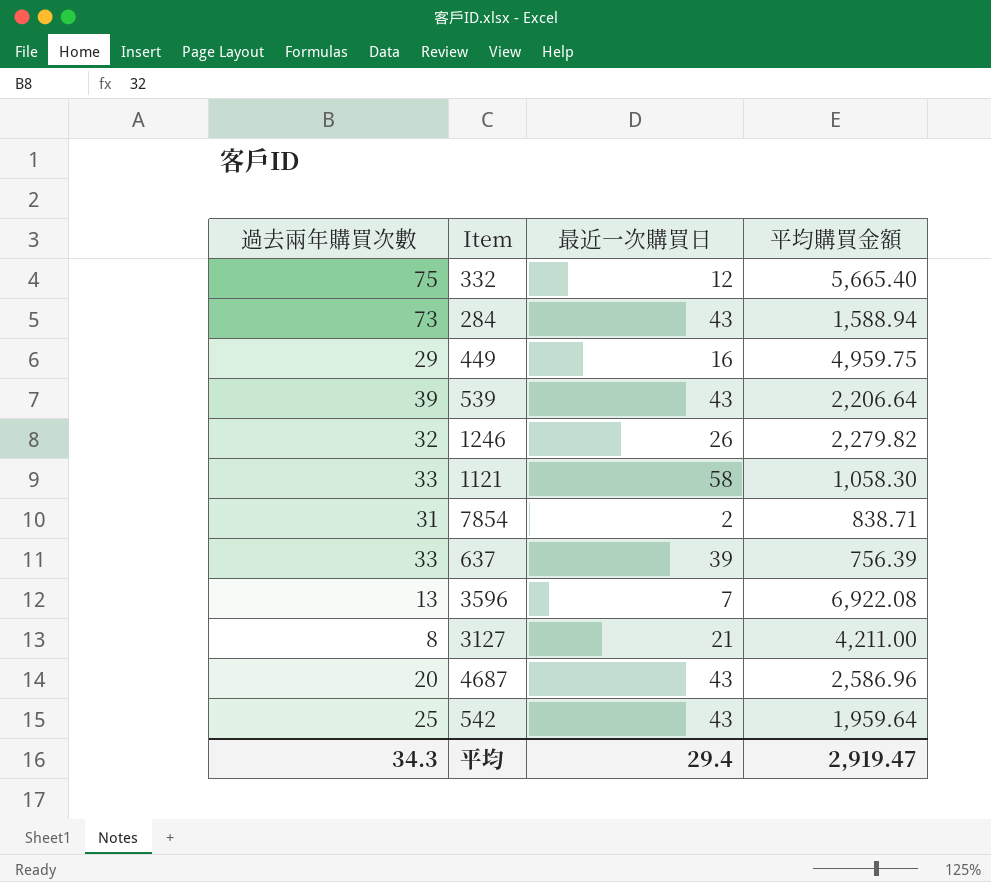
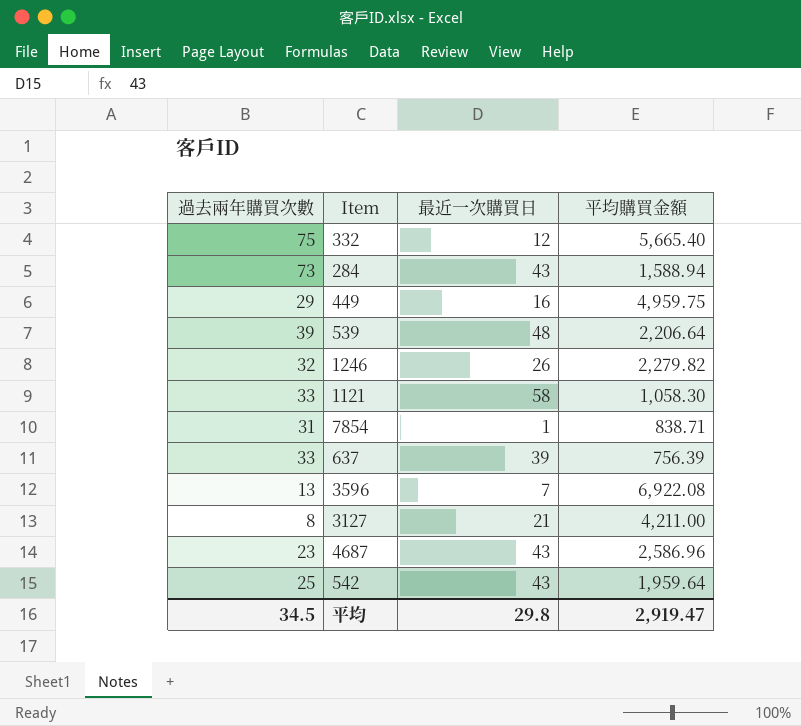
539 | 最近一次購買日: 43 -> 48
7854 | 最近一次購買日: 2 -> 1
4687 | 過去兩年購買次數: 20 -> 23
平均 | 過去兩年購買次數: 34.3 -> 34.5
平均 | 最近一次購買日: 29.4 -> 29.8

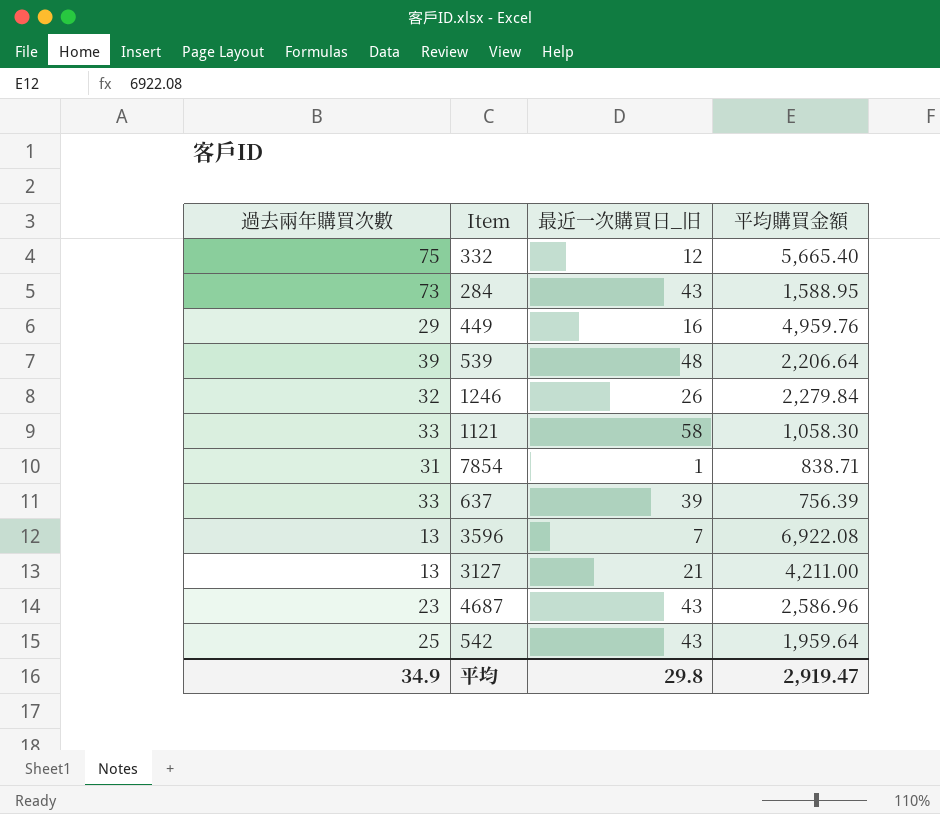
column name: 最近一次購買日 -> 最近一次購買日_旧
284 | 平均購買金額: 1,588.94 -> 1,588.95
449 | 平均購買金額: 4,959.75 -> 4,959.76
1246 | 平均購買金額: 2,279.82 -> 2,279.84
3127 | 過去兩年購買次數: 8 -> 13
平均 | 過去兩年購買次數: 34.5 -> 34.9

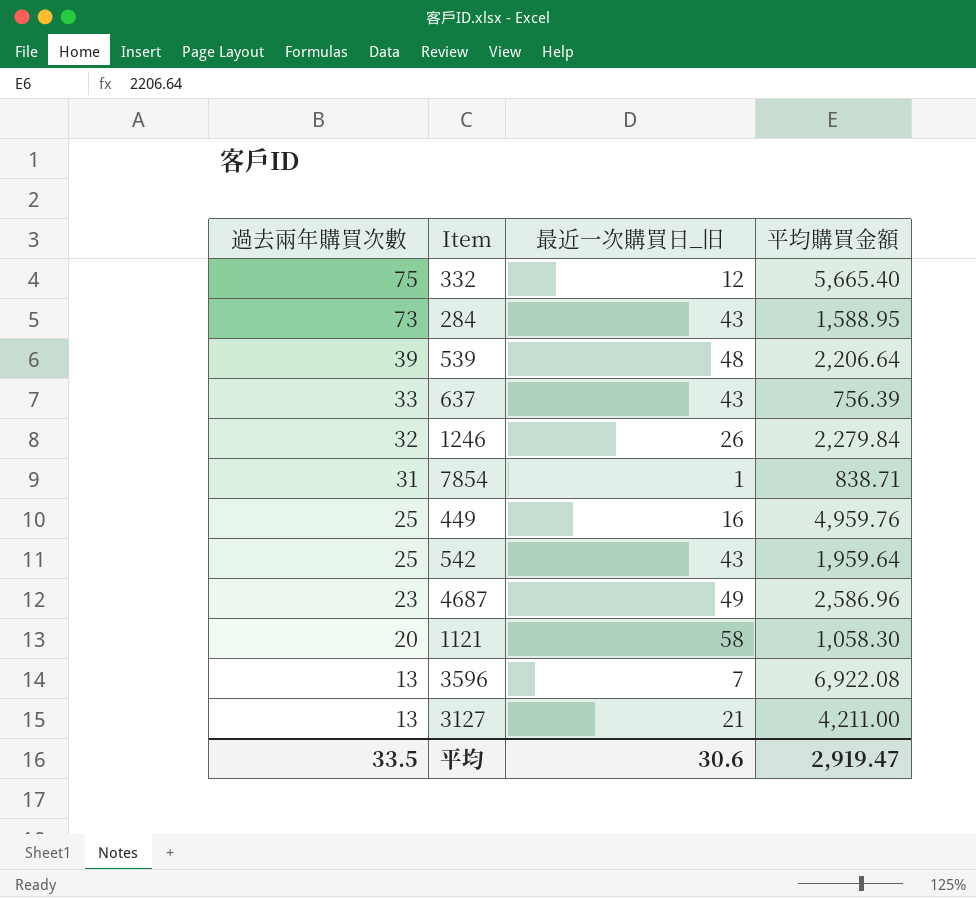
row order: none -> 過去兩年購買次數 descending
637 | 最近一次購買日_旧: 39 -> 43
449 | 過去兩年購買次數: 29 -> 25
4687 | 最近一次購買日_旧: 43 -> 49
1121 | 過去兩年購買次數: 33 -> 20
平均 | 過去兩年購買次數: 34.9 -> 33.5
平均 | 最近一次購買日_旧: 29.8 -> 30.6

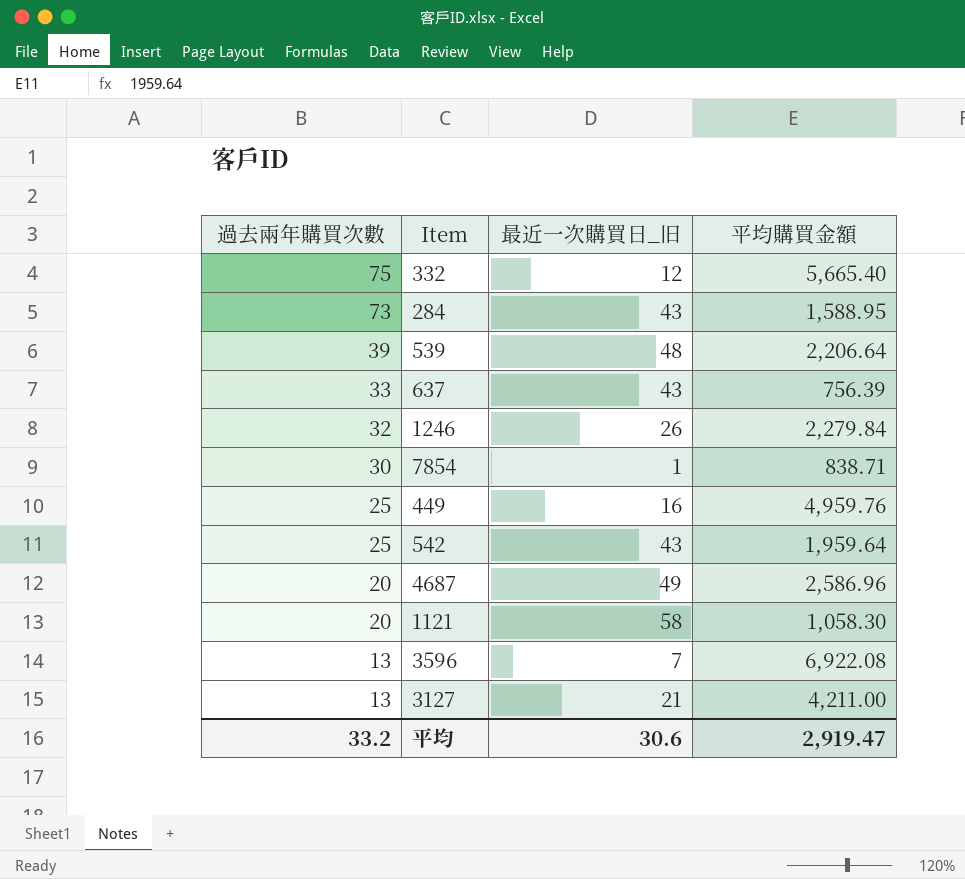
7854 | 過去兩年購買次數: 31 -> 30
4687 | 過去兩年購買次數: 23 -> 20
平均 | 過去兩年購買次數: 33.5 -> 33.2

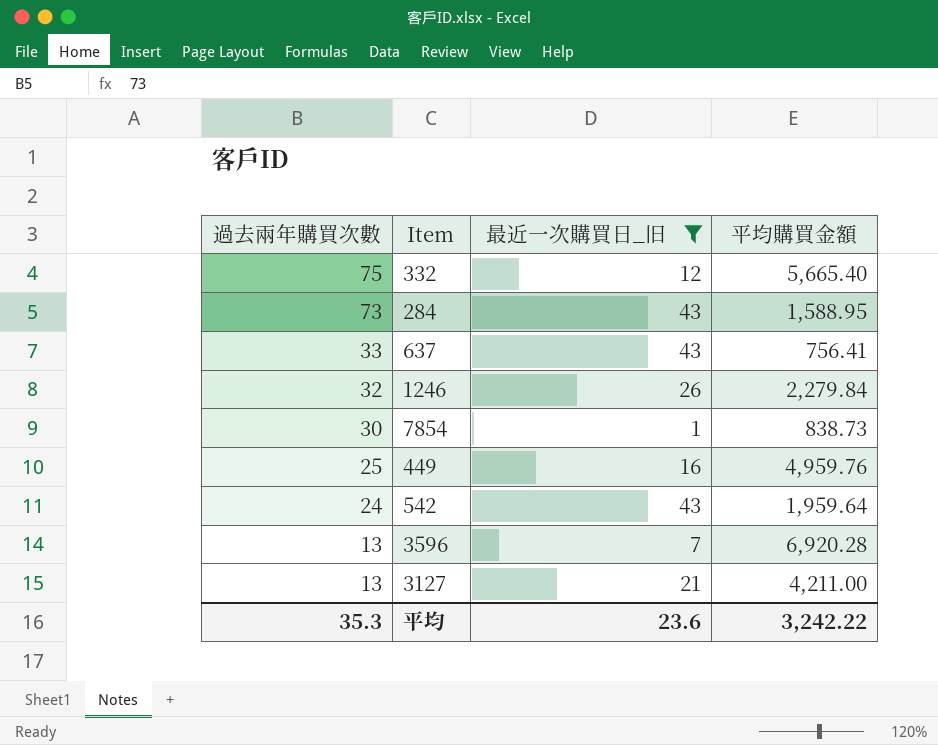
filter: none -> 最近一次購買日_旧 <= 43
637 | 平均購買金額: 756.39 -> 756.41
7854 | 平均購買金額: 838.71 -> 838.73
542 | 過去兩年購買次數: 25 -> 24
3596 | 平均購買金額: 6,922.08 -> 6,920.28
平均 | 過去兩年購買次數: 33.2 -> 35.3
平均 | 最近一次購買日_旧: 30.6 -> 23.6
平均 | 平均購買金額: 2,919.47 -> 3,242.22

